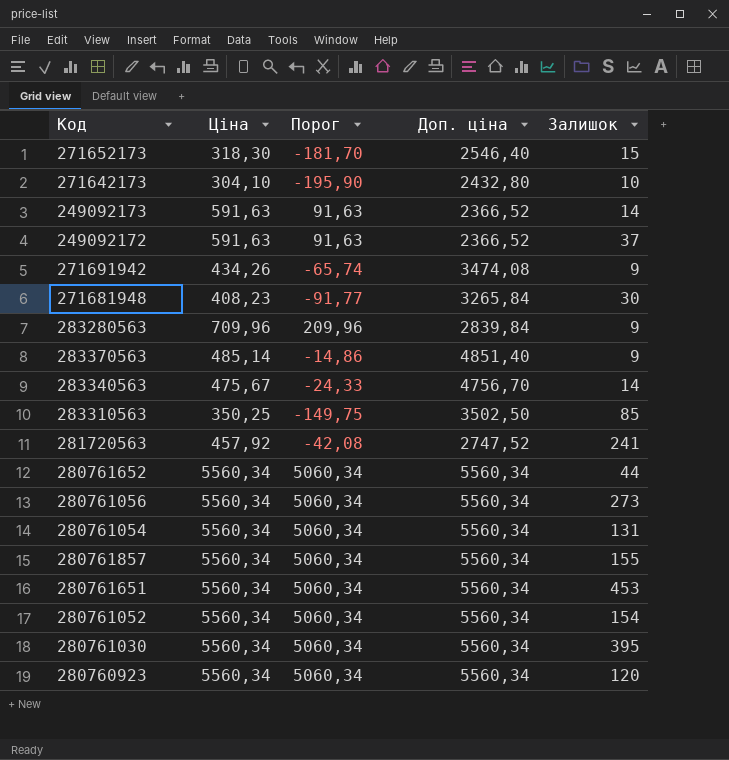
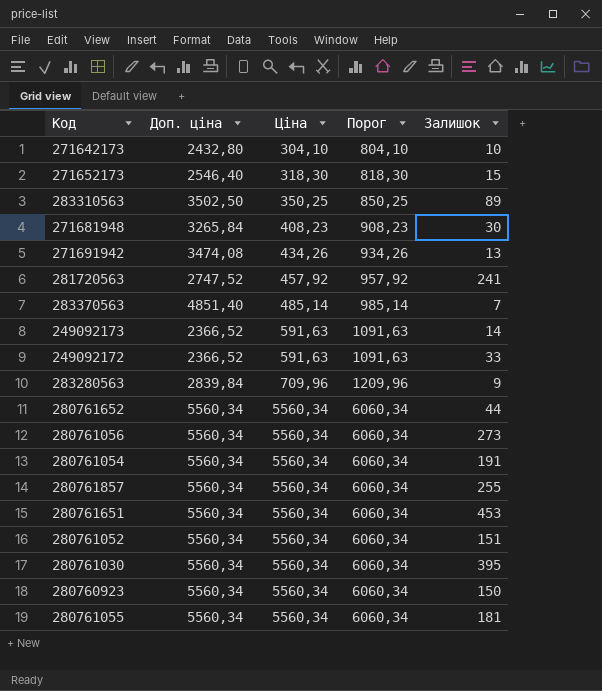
row order: none -> Ціна ascending
column Доп. ціна | position: 4 -> 2
column Порог | formula: [Ціна] - 500 -> [Ціна] + 500
row 283340563: 475,67 | -24,33 | 4756,70 | 14 -> none
283310563 | Залишок: 85 -> 89
271691942 | Залишок: 9 -> 13
283370563 | Залишок: 9 -> 7
249092172 | Залишок: 37 -> 33
280761054 | Залишок: 131 -> 191
280761857 | Залишок: 155 -> 255
280761052 | Залишок: 154 -> 151
280760923 | Залишок: 120 -> 150
row 280761055: none -> 5560,34 | 5560,34 | 6060,34 | 181

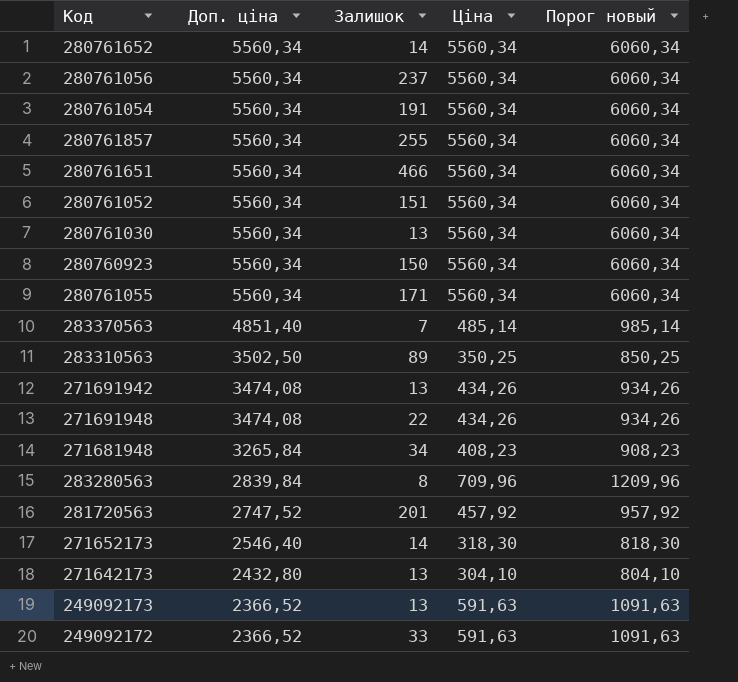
row order: Ціна ascending -> Доп. ціна descending
column Залишок | position: 5 -> 3
column name: Порог -> Порог новый
280761652 | Залишок: 44 -> 14
280761056 | Залишок: 273 -> 237
280761651 | Залишок: 453 -> 466
280761030 | Залишок: 395 -> 13
280761055 | Залишок: 181 -> 171
row 271691948: none -> 3474,08 | 22 | 434,26 | 934,26
271681948 | Залишок: 30 -> 34
283280563 | Залишок: 9 -> 8
281720563 | Залишок: 241 -> 201
271652173 | Залишок: 15 -> 14
271642173 | Залишок: 10 -> 13
249092173 | Залишок: 14 -> 13

